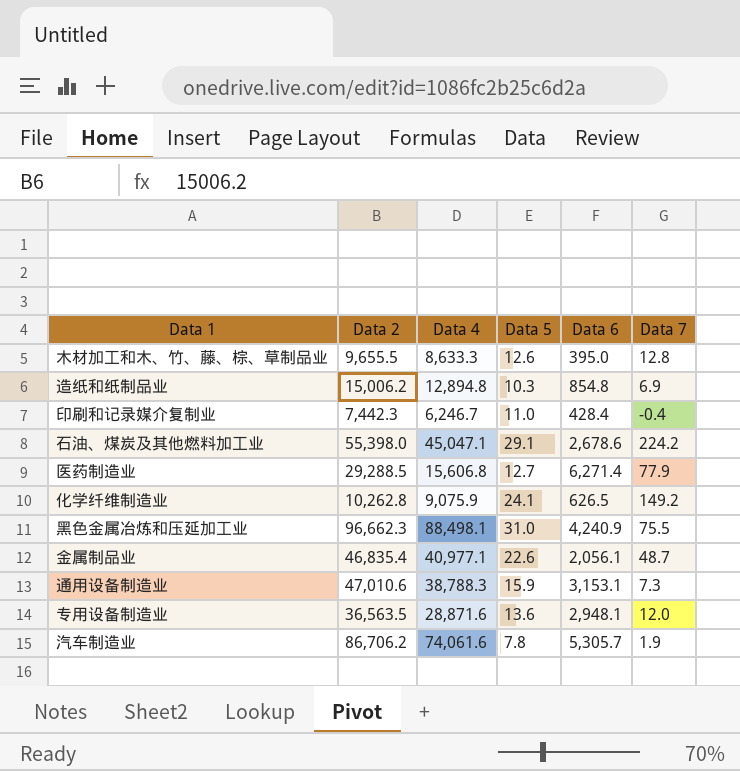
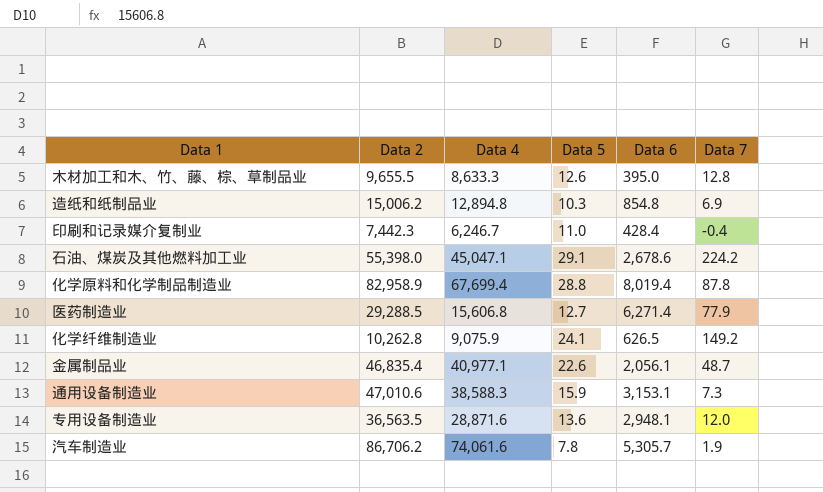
row 黑色金属冶炼和压延加工业: 96,662.3 | 88,498.1 | 31.0 | 4,240.9 | 75.5 -> none
row 化学原料和化学制品制造业: none -> 82,958.9 | 67,699.4 | 28.8 | 8,019.4 | 87.8
通用设备制造业 | Data 4: 38,788.3 -> 38,588.3

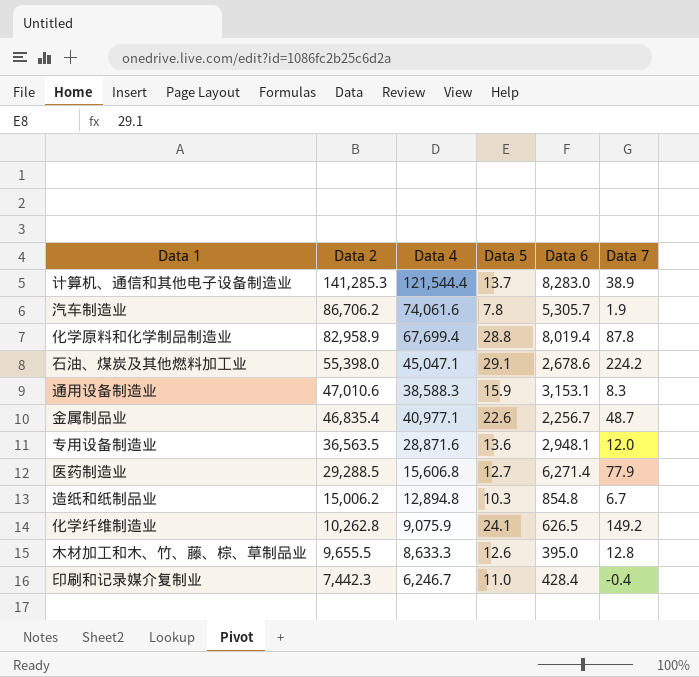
row order: none -> Data 2 descending
row 计算机、通信和其他电子设备制造业: none -> 141,285.3 | 121,544.4 | 13.7 | 8,283.0 | 38.9
通用设备制造业 | Data 7: 7.3 -> 8.3
金属制品业 | Data 6: 2,056.1 -> 2,256.7
造纸和纸制品业 | Data 7: 6.9 -> 6.7

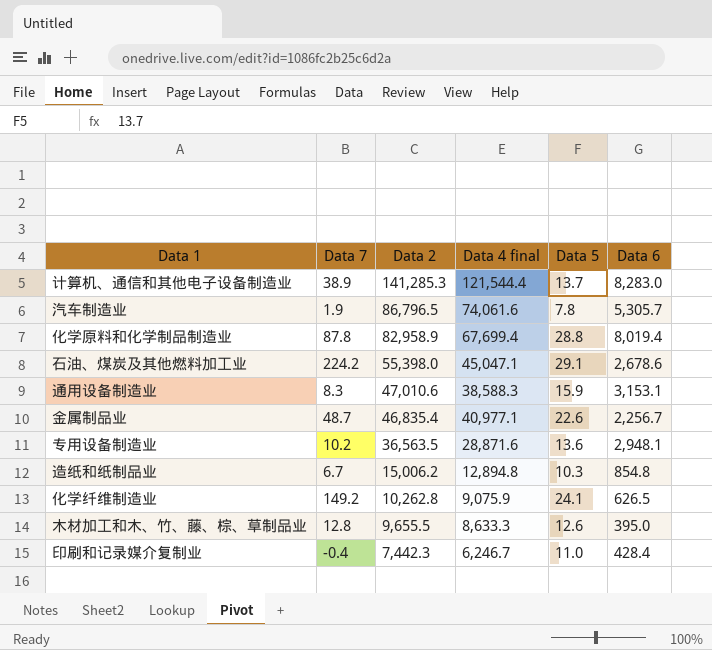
column Data 7 | position: 6 -> 2
column name: Data 4 -> Data 4 final
row 医药制造业: 29,288.5 | 15,606.8 | 12.7 | 6,271.4 | 77.9 -> none
汽车制造业 | Data 2: 86,706.2 -> 86,796.5
专用设备制造业 | Data 7: 12.0 -> 10.2

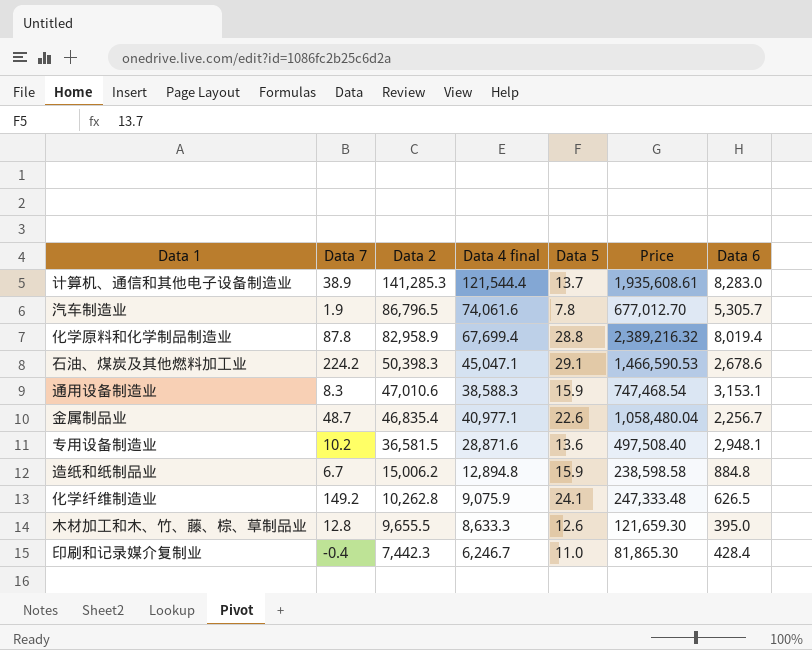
column Price | formula: none -> [Data 2] * [Data 5]
石油、煤炭及其他燃料加工业 | Data 2: 55,398.0 -> 50,398.3
专用设备制造业 | Data 2: 36,563.5 -> 36,581.5
造纸和纸制品业 | Data 5: 10.3 -> 15.9
造纸和纸制品业 | Data 6: 854.8 -> 884.8

